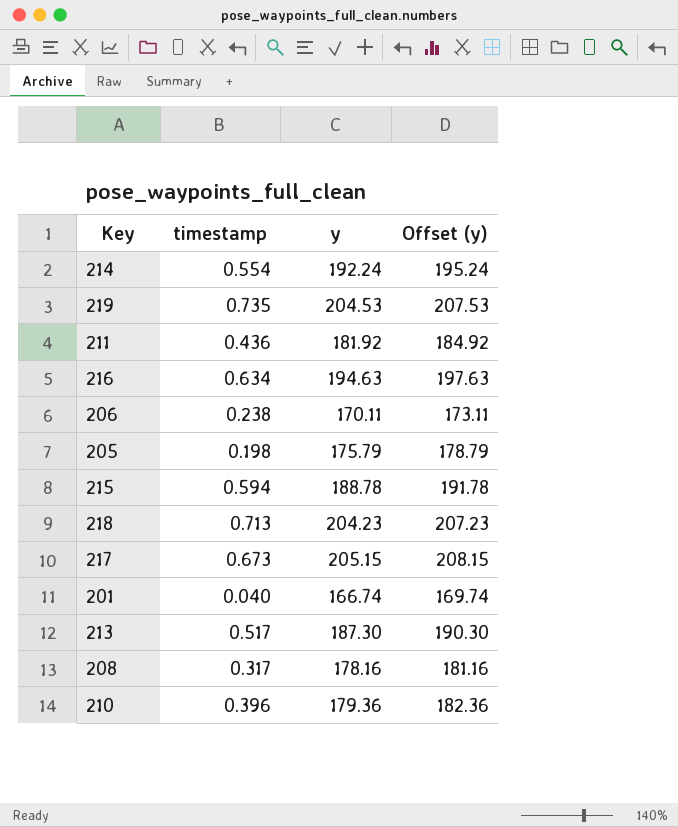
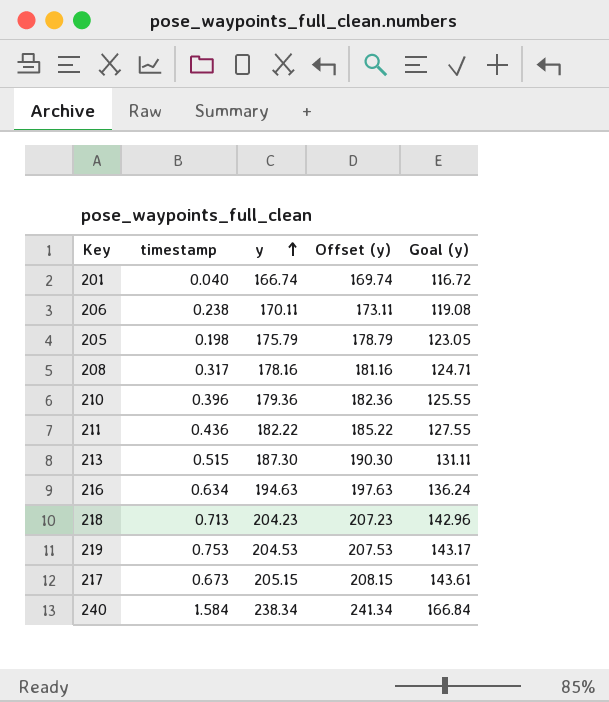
row order: none -> y ascending
column Goal (y) | formula: none -> [y] * 0.7
row 214: 0.554 | 192.24 | 195.24 -> none
row 215: 0.594 | 188.78 | 191.78 -> none
211 | y: 181.92 -> 182.22
211 | Offset (y): 184.92 -> 185.22
213 | timestamp: 0.517 -> 0.515
219 | timestamp: 0.735 -> 0.753
row 240: none -> 1.584 | 238.34 | 241.34 | 166.84

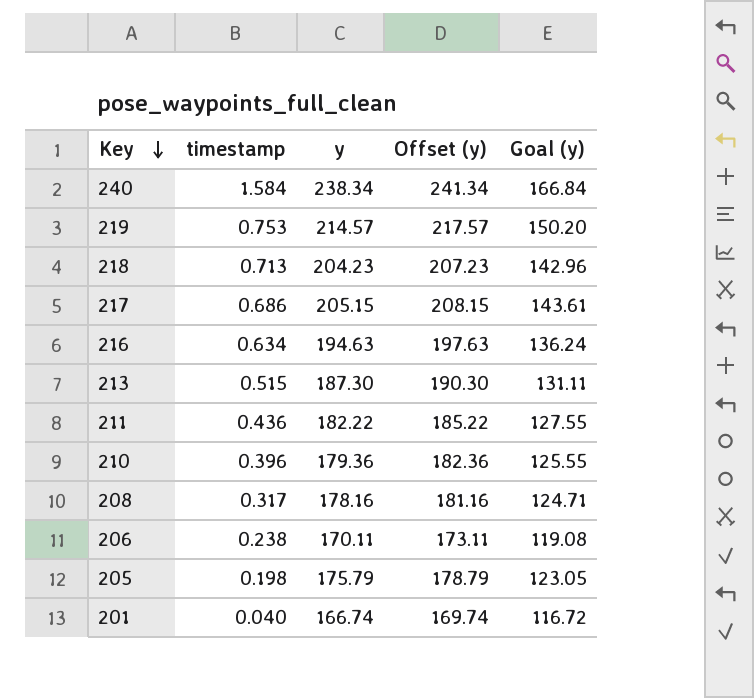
row order: y ascending -> Key descending
219 | y: 204.53 -> 214.57
219 | Offset (y): 207.53 -> 217.57
219 | Goal (y): 143.17 -> 150.20
217 | timestamp: 0.673 -> 0.686

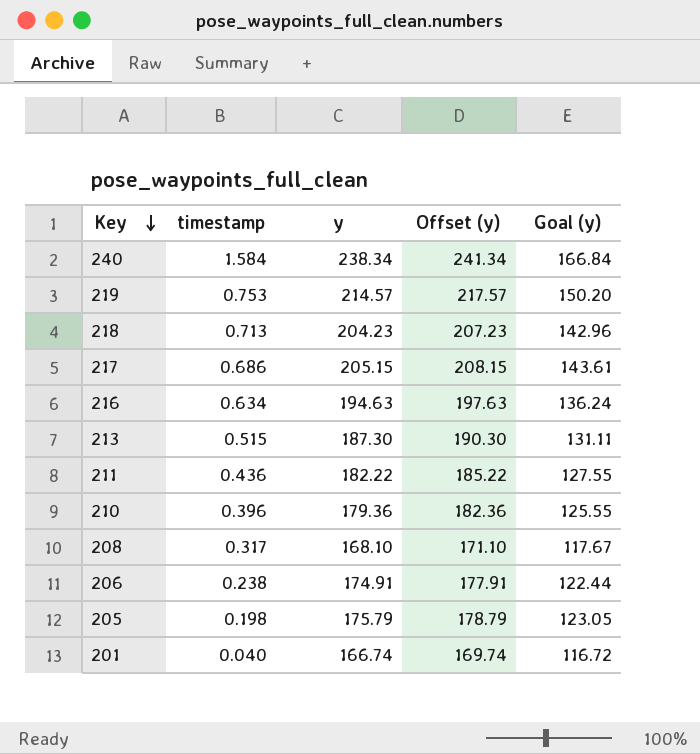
208 | y: 178.16 -> 168.10
208 | Offset (y): 181.16 -> 171.10
208 | Goal (y): 124.71 -> 117.67
206 | y: 170.11 -> 174.91
206 | Offset (y): 173.11 -> 177.91
206 | Goal (y): 119.08 -> 122.44

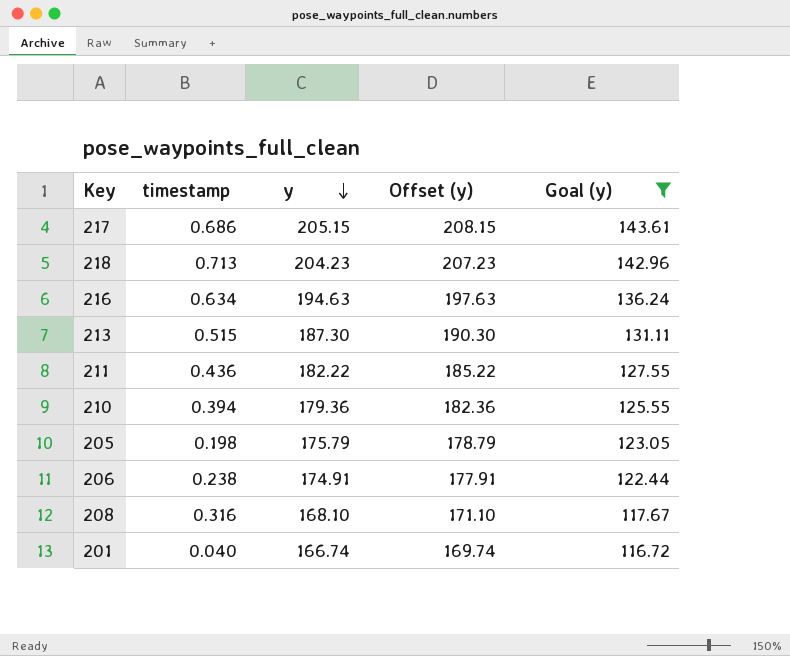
filter: none -> Goal (y) <= 143.61
row order: Key descending -> y descending
210 | timestamp: 0.396 -> 0.394
208 | timestamp: 0.317 -> 0.316

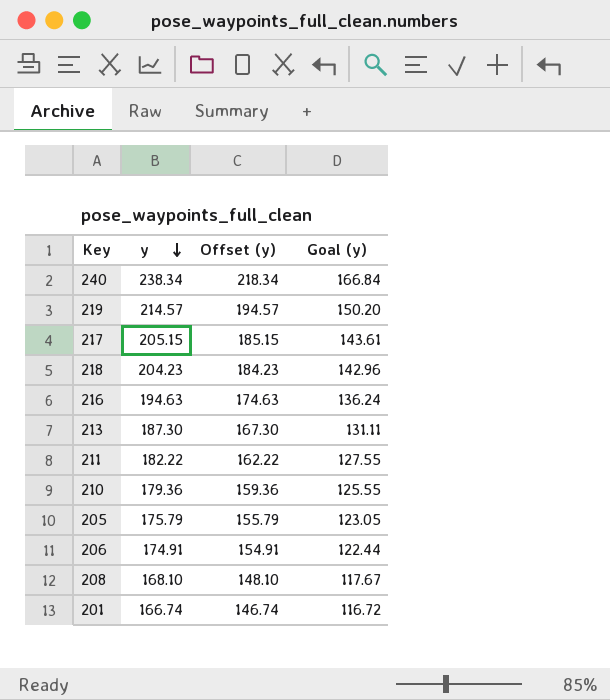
filter: Goal (y) <= 143.61 -> none
column timestamp | position: 2 -> none
column Offset (y) | formula: [y] + 3 -> [y] - 20

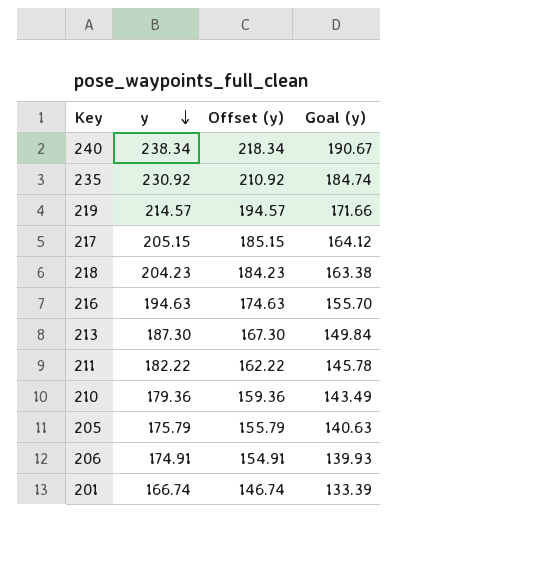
column Goal (y) | formula: [y] * 0.7 -> [y] * 0.8
row 208: 168.10 | 148.10 | 117.67 -> none
row 235: none -> 230.92 | 210.92 | 184.74

